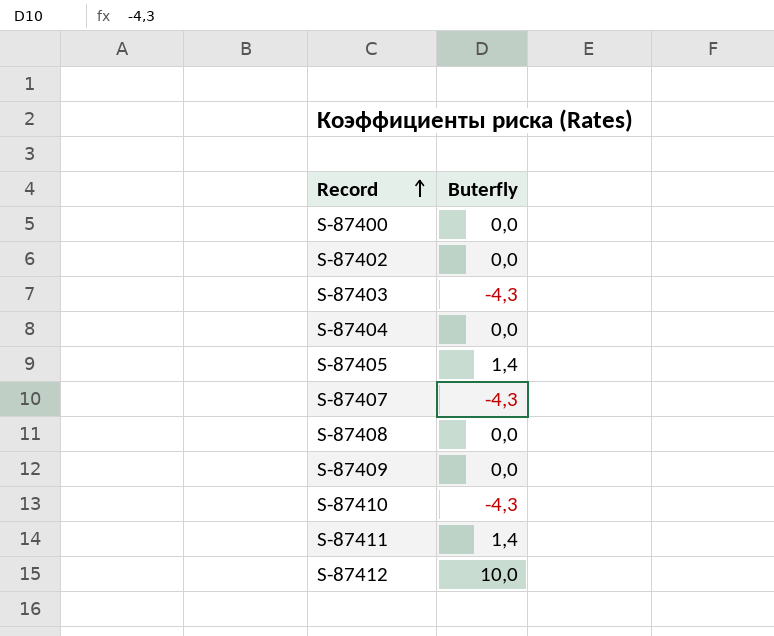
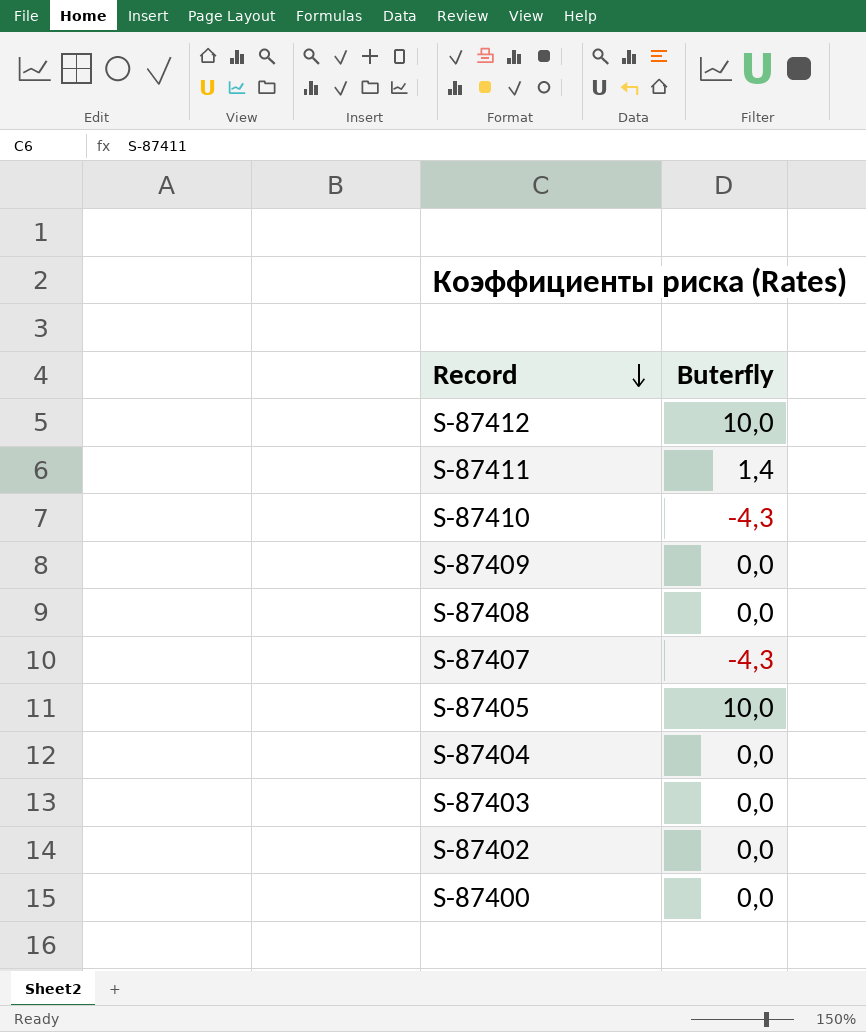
row order: Record ascending -> Record descending
S-87405 | Buterfly: 1,4 -> 10,0
S-87403 | Buterfly: -4,3 -> 0,0

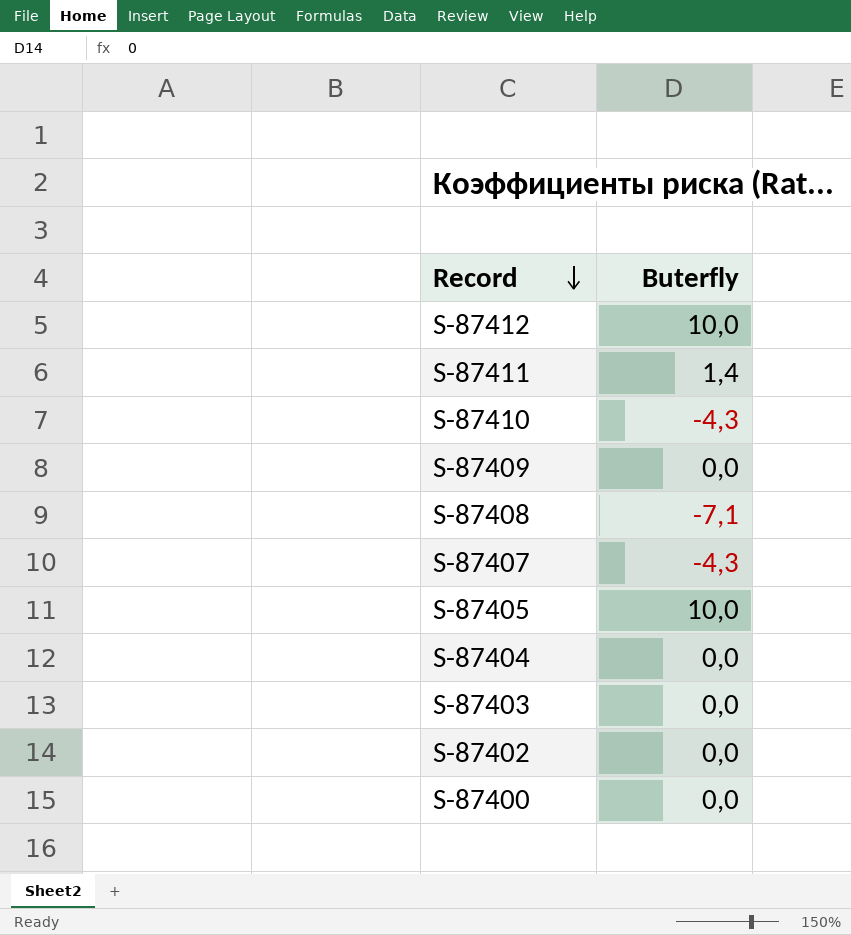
S-87408 | Buterfly: 0,0 -> -7,1

